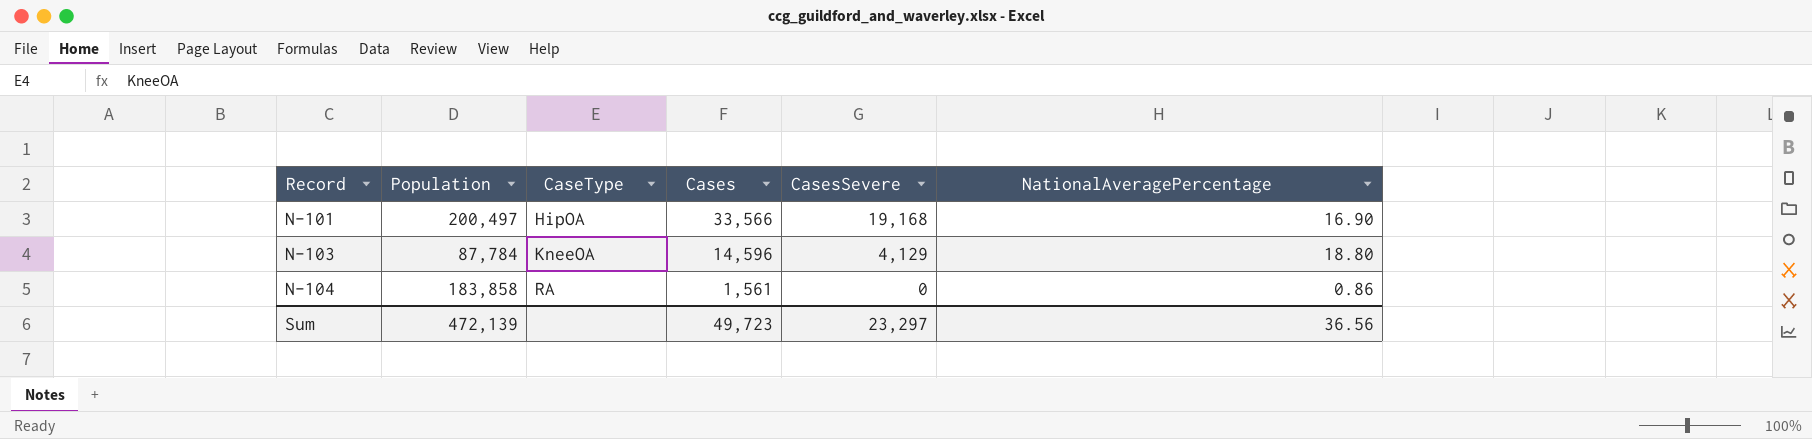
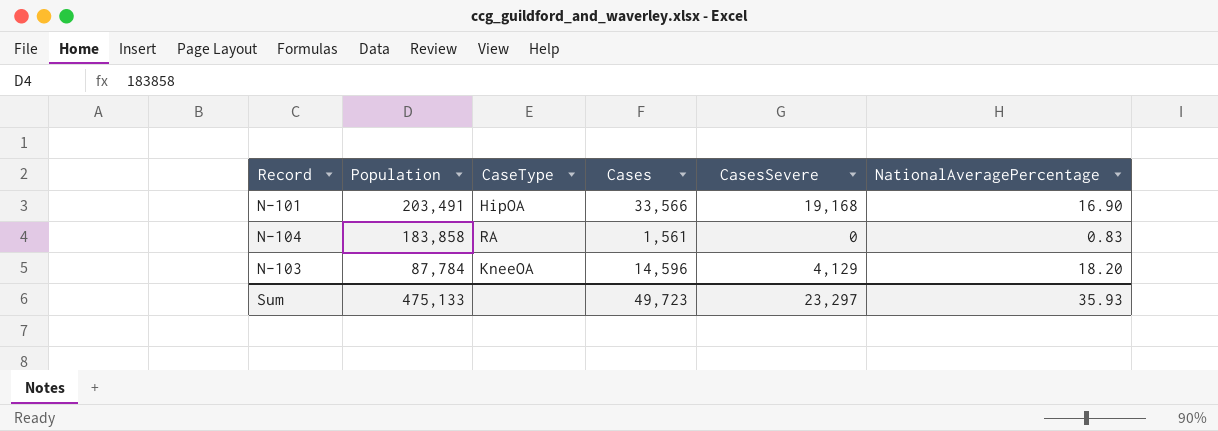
row order: Record ascending -> Population descending
N-101 | Population: 200,497 -> 203,491
N-104 | NationalAveragePercentage: 0.86 -> 0.83
N-103 | NationalAveragePercentage: 18.80 -> 18.20
Sum | Population: 472,139 -> 475,133
Sum | NationalAveragePercentage: 36.56 -> 35.93

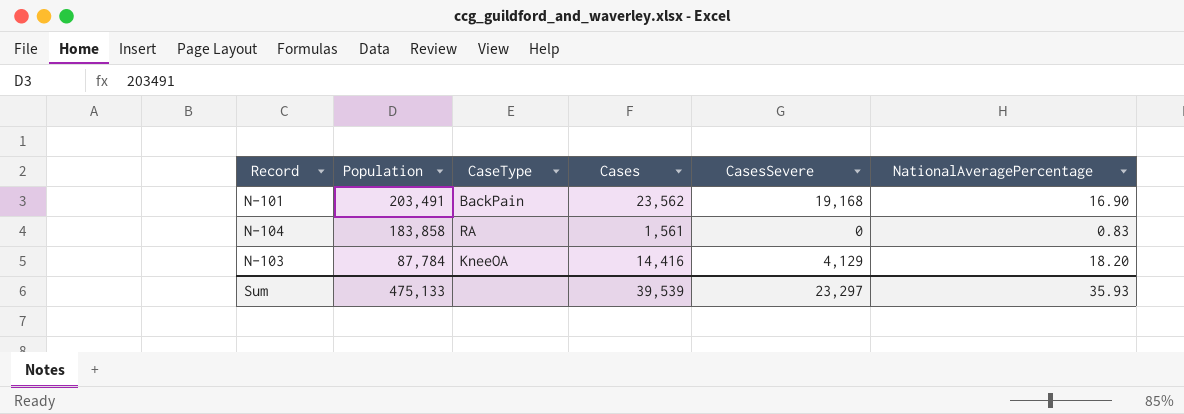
N-101 | CaseType: HipOA -> BackPain
N-101 | Cases: 33,566 -> 23,562
N-103 | Cases: 14,596 -> 14,416
Sum | Cases: 49,723 -> 39,539

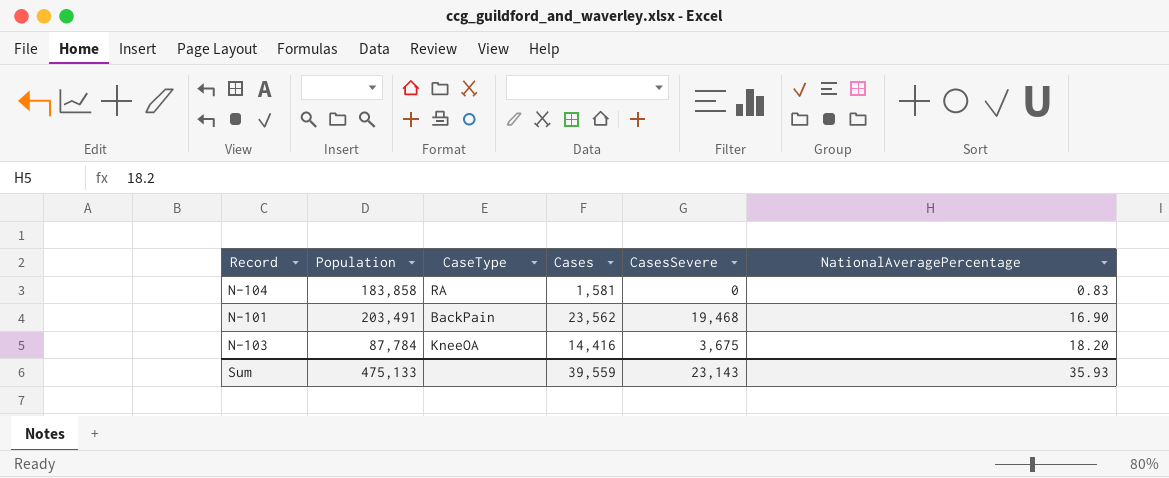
row order: Population descending -> NationalAveragePercentage ascending
N-104 | Cases: 1,561 -> 1,581
N-101 | CasesSevere: 19,168 -> 19,468
N-103 | CasesSevere: 4,129 -> 3,675
Sum | Cases: 39,539 -> 39,559
Sum | CasesSevere: 23,297 -> 23,143

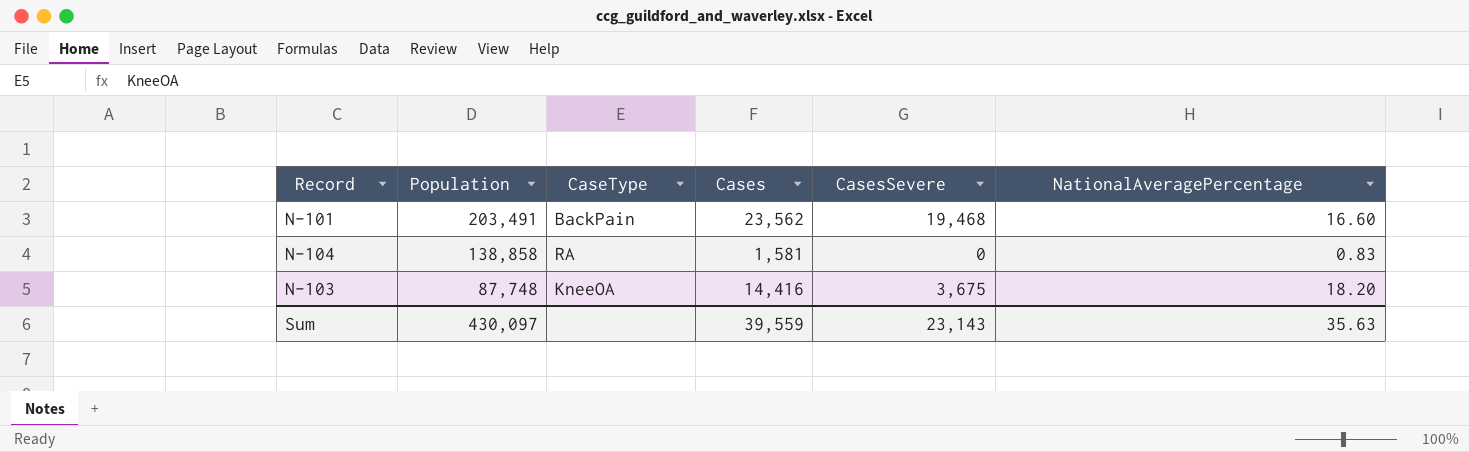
row order: NationalAveragePercentage ascending -> Population descending
N-101 | NationalAveragePercentage: 16.90 -> 16.60
N-104 | Population: 183,858 -> 138,858
N-103 | Population: 87,784 -> 87,748
Sum | Population: 475,133 -> 430,097
Sum | NationalAveragePercentage: 35.93 -> 35.63

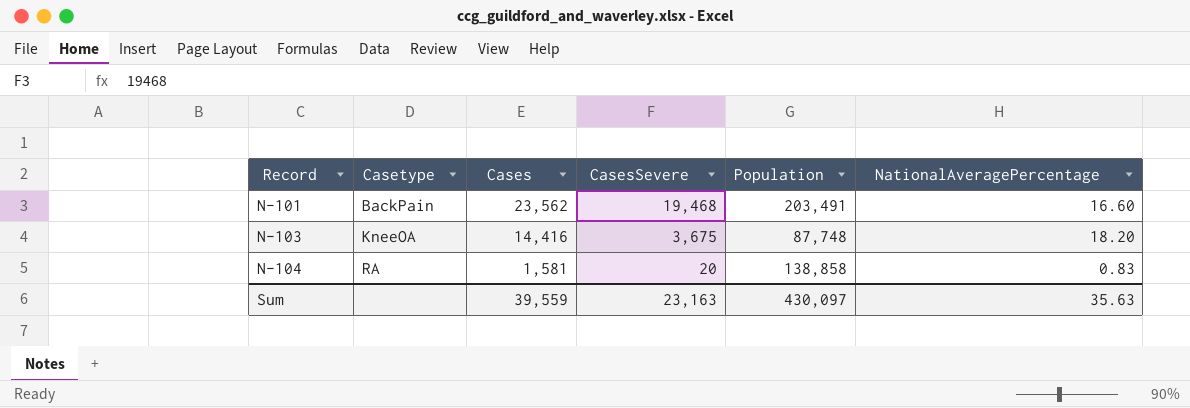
row order: Population descending -> Record ascending
column name: CaseType -> Casetype
column Population | position: 2 -> 5
N-104 | CasesSevere: 0 -> 20
Sum | CasesSevere: 23,143 -> 23,163

